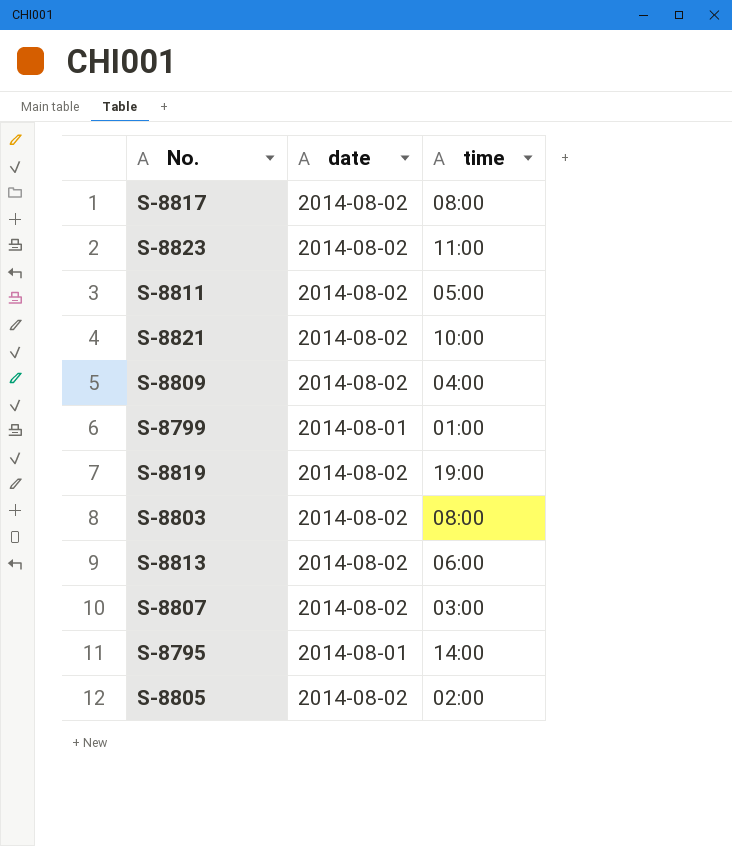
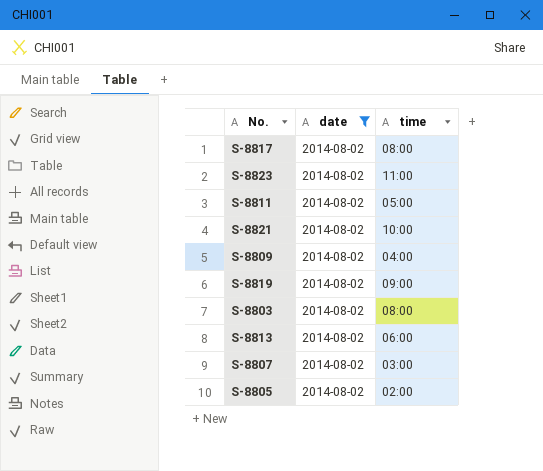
filter: none -> date = 2014-08-02
S-8819 | time: 19:00 -> 09:00

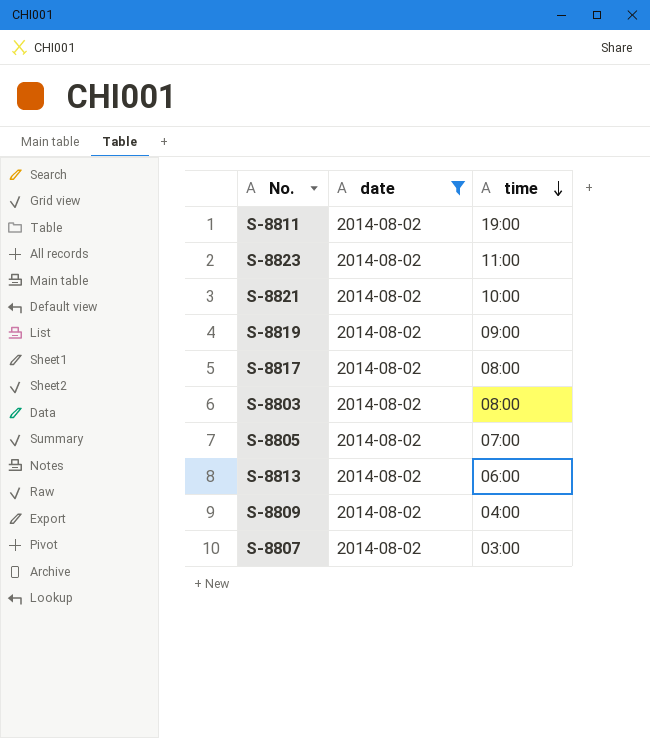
row order: none -> time descending
S-8811 | time: 05:00 -> 19:00
S-8805 | time: 02:00 -> 07:00

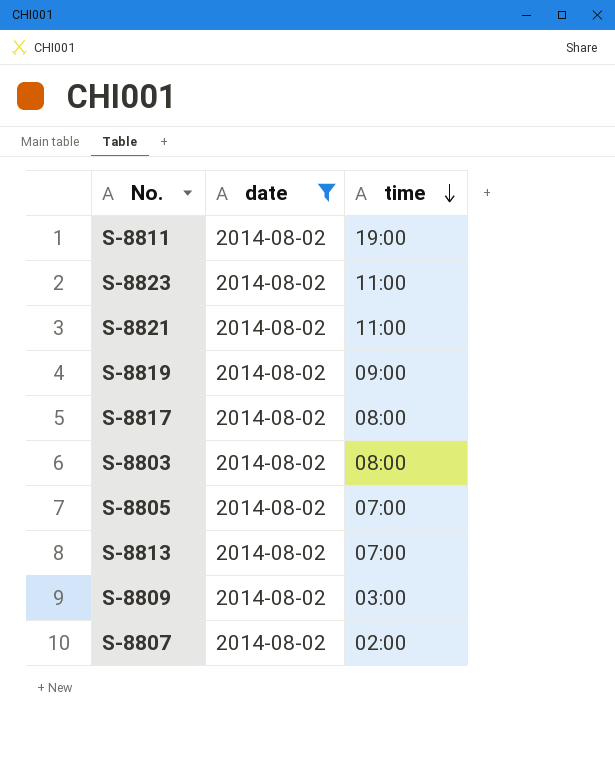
S-8821 | time: 10:00 -> 11:00
S-8813 | time: 06:00 -> 07:00
S-8809 | time: 04:00 -> 03:00
S-8807 | time: 03:00 -> 02:00

